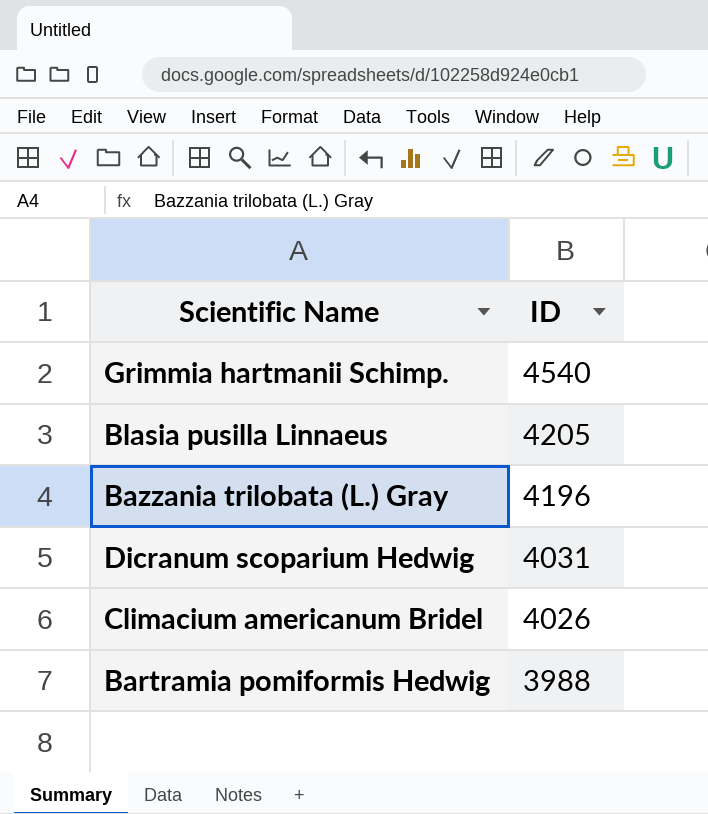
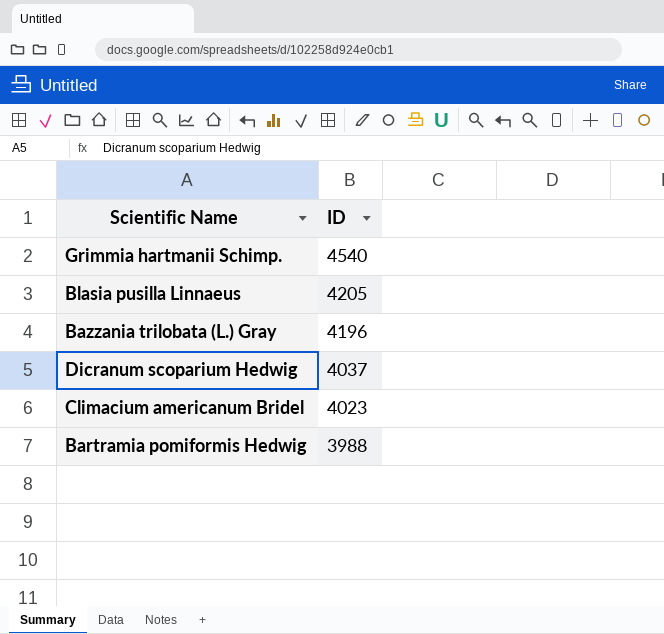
Dicranum scoparium Hedwig | ID: 4031 -> 4037
Climacium americanum Bridel | ID: 4026 -> 4023

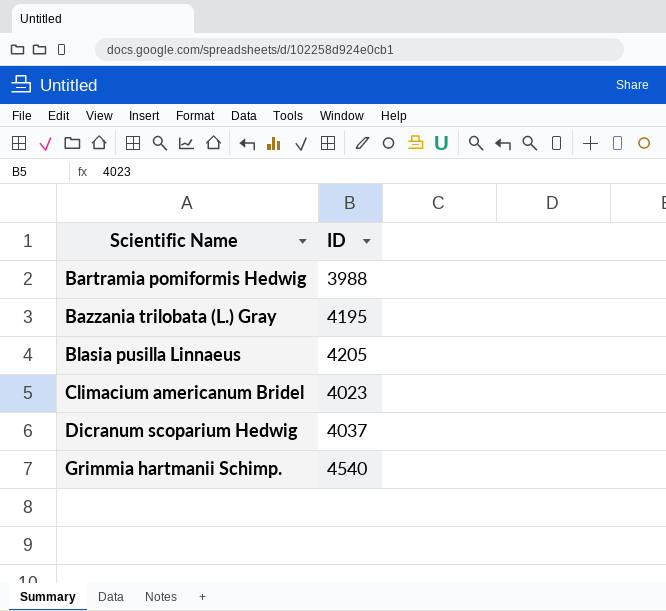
row order: ID descending -> Scientific Name ascending
Bazzania trilobata (L.) Gray | ID: 4196 -> 4195

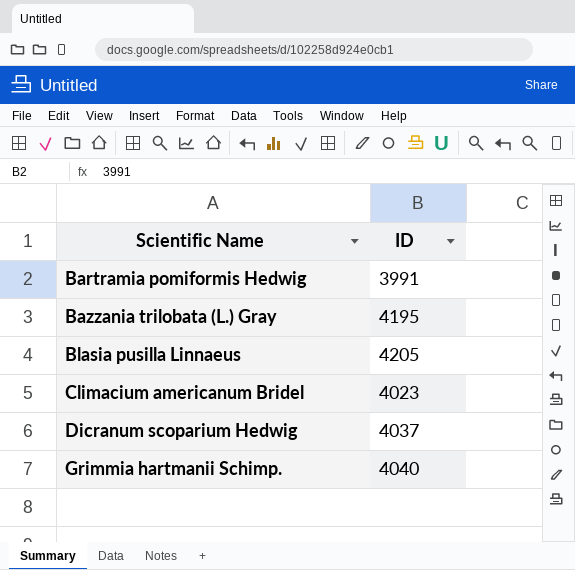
Bartramia pomiformis Hedwig | ID: 3988 -> 3991
Grimmia hartmanii Schimp. | ID: 4540 -> 4040

